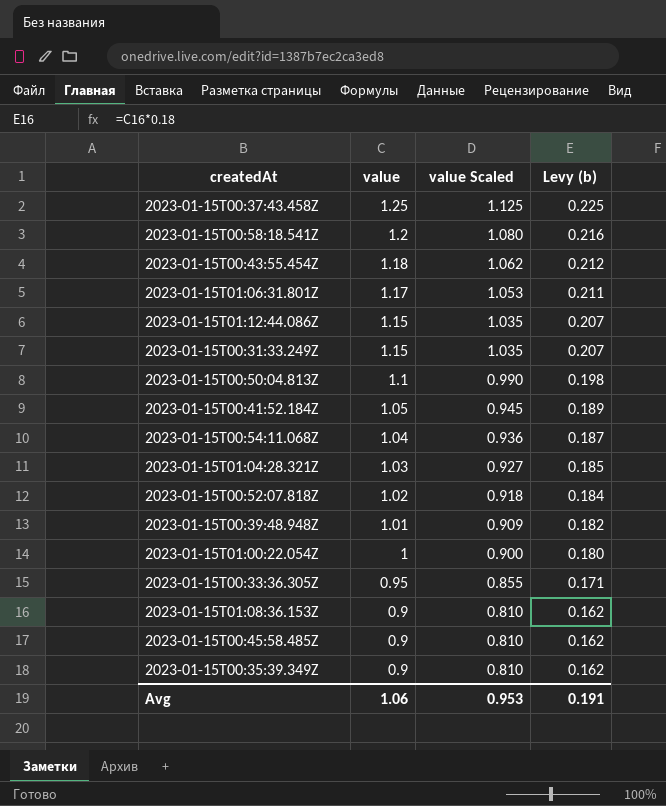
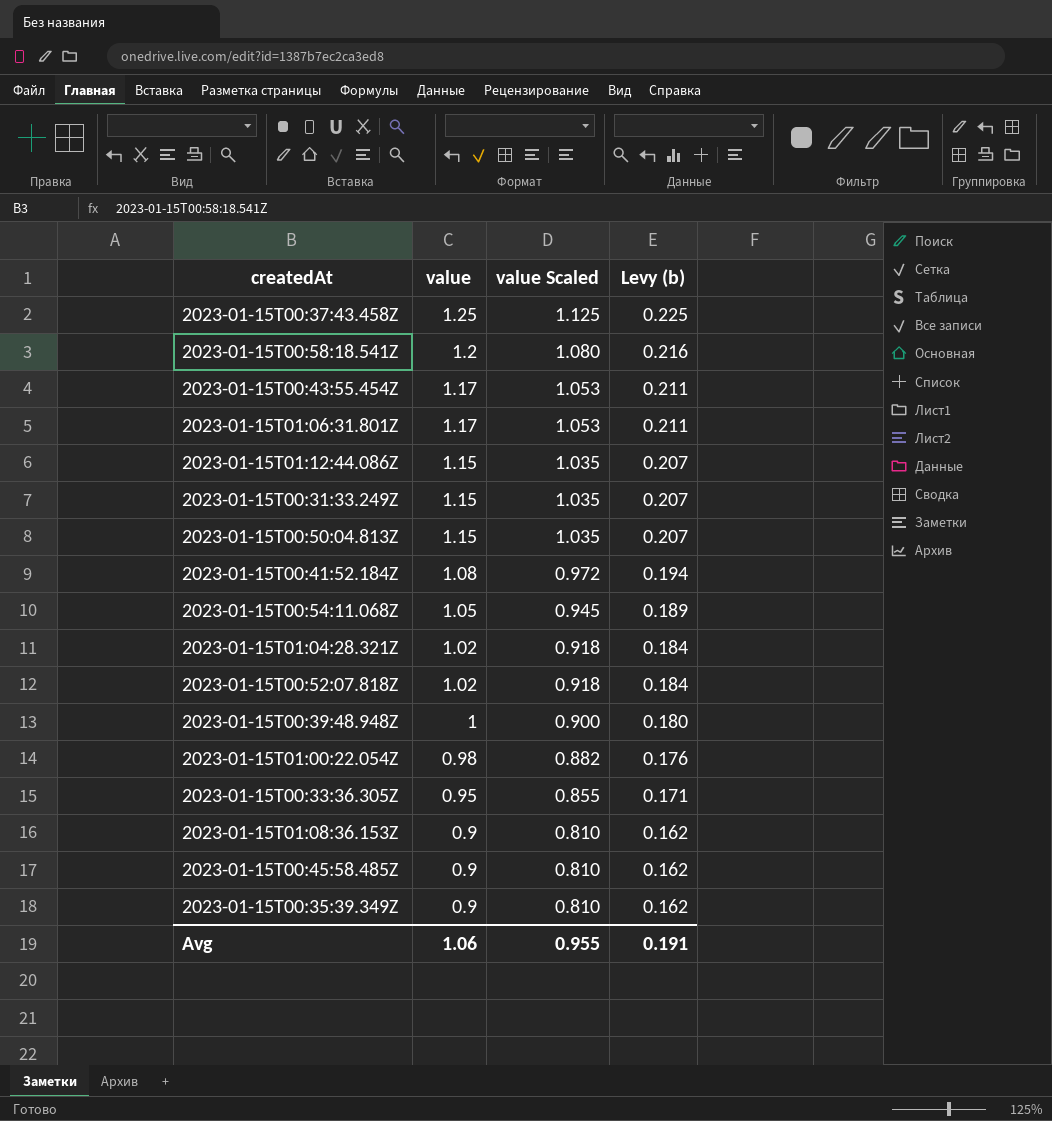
2023-01-15T00:43:55.454Z | value: 1.18 -> 1.17
2023-01-15T00:43:55.454Z | value Scaled: 1.062 -> 1.053
2023-01-15T00:43:55.454Z | Levy (b): 0.212 -> 0.211
2023-01-15T00:50:04.813Z | value: 1.1 -> 1.15
2023-01-15T00:50:04.813Z | value Scaled: 0.990 -> 1.035
2023-01-15T00:50:04.813Z | Levy (b): 0.198 -> 0.207
2023-01-15T00:41:52.184Z | value: 1.05 -> 1.08
2023-01-15T00:41:52.184Z | value Scaled: 0.945 -> 0.972
2023-01-15T00:41:52.184Z | Levy (b): 0.189 -> 0.194
2023-01-15T00:54:11.068Z | value: 1.04 -> 1.05
2023-01-15T00:54:11.068Z | value Scaled: 0.936 -> 0.945
2023-01-15T00:54:11.068Z | Levy (b): 0.187 -> 0.189
2023-01-15T01:04:28.321Z | value: 1.03 -> 1.02
2023-01-15T01:04:28.321Z | value Scaled: 0.927 -> 0.918
2023-01-15T01:04:28.321Z | Levy (b): 0.185 -> 0.184
2023-01-15T00:39:48.948Z | value: 1.01 -> 1
2023-01-15T00:39:48.948Z | value Scaled: 0.909 -> 0.900
2023-01-15T00:39:48.948Z | Levy (b): 0.182 -> 0.180
2023-01-15T01:00:22.054Z | value: 1 -> 0.98
2023-01-15T01:00:22.054Z | value Scaled: 0.900 -> 0.882
2023-01-15T01:00:22.054Z | Levy (b): 0.180 -> 0.176
Avg | value Scaled: 0.953 -> 0.955

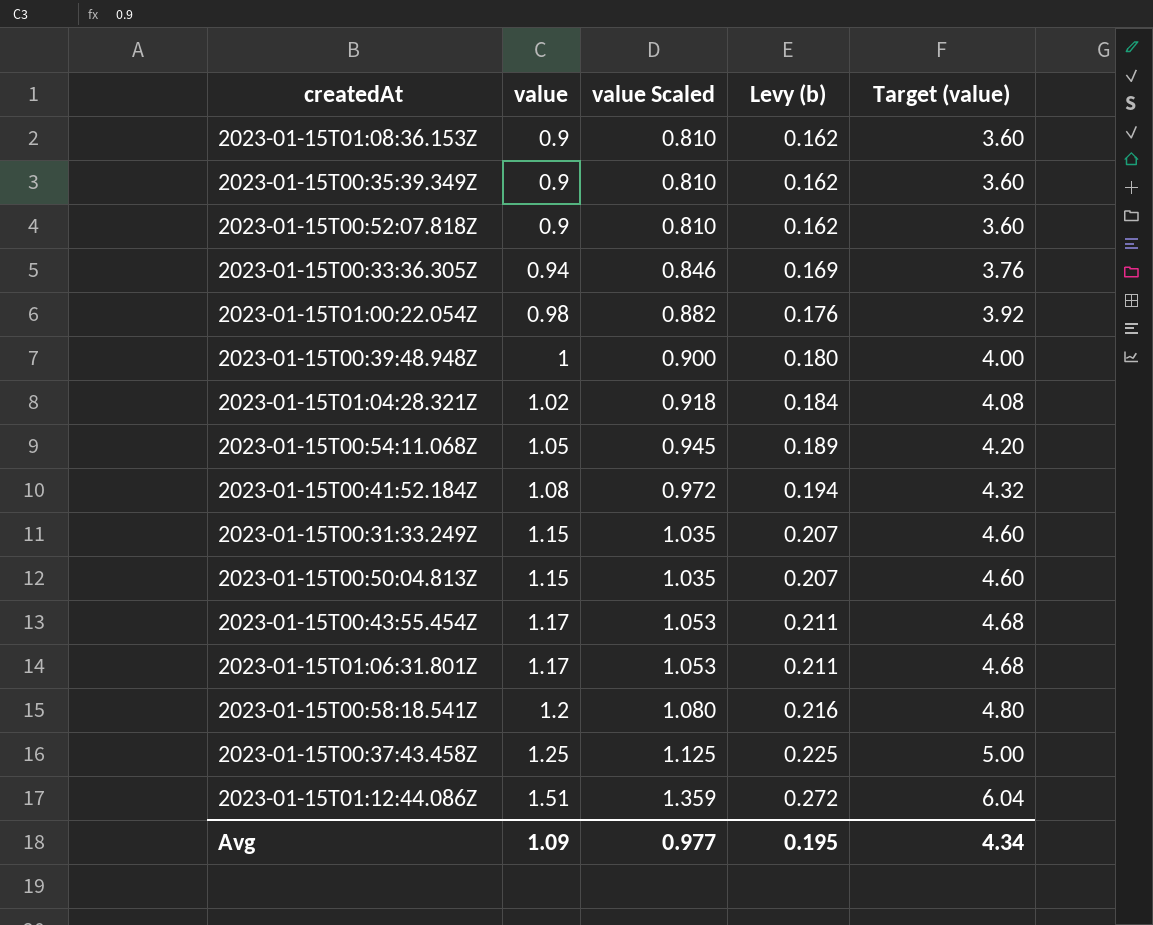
row order: value descending -> value ascending
column Target (value) | formula: none -> [value] * 4
row 2023-01-15T00:45:58.485Z: 0.9 | 0.810 | 0.162 -> none
2023-01-15T00:52:07.818Z | value: 1.02 -> 0.9
2023-01-15T00:52:07.818Z | value Scaled: 0.918 -> 0.810
2023-01-15T00:52:07.818Z | Levy (b): 0.184 -> 0.162
2023-01-15T00:33:36.305Z | value: 0.95 -> 0.94
2023-01-15T00:33:36.305Z | value Scaled: 0.855 -> 0.846
2023-01-15T00:33:36.305Z | Levy (b): 0.171 -> 0.169
2023-01-15T01:12:44.086Z | value: 1.15 -> 1.51
2023-01-15T01:12:44.086Z | value Scaled: 1.035 -> 1.359
2023-01-15T01:12:44.086Z | Levy (b): 0.207 -> 0.272
Avg | value: 1.06 -> 1.09
Avg | value Scaled: 0.955 -> 0.977
Avg | Levy (b): 0.191 -> 0.195

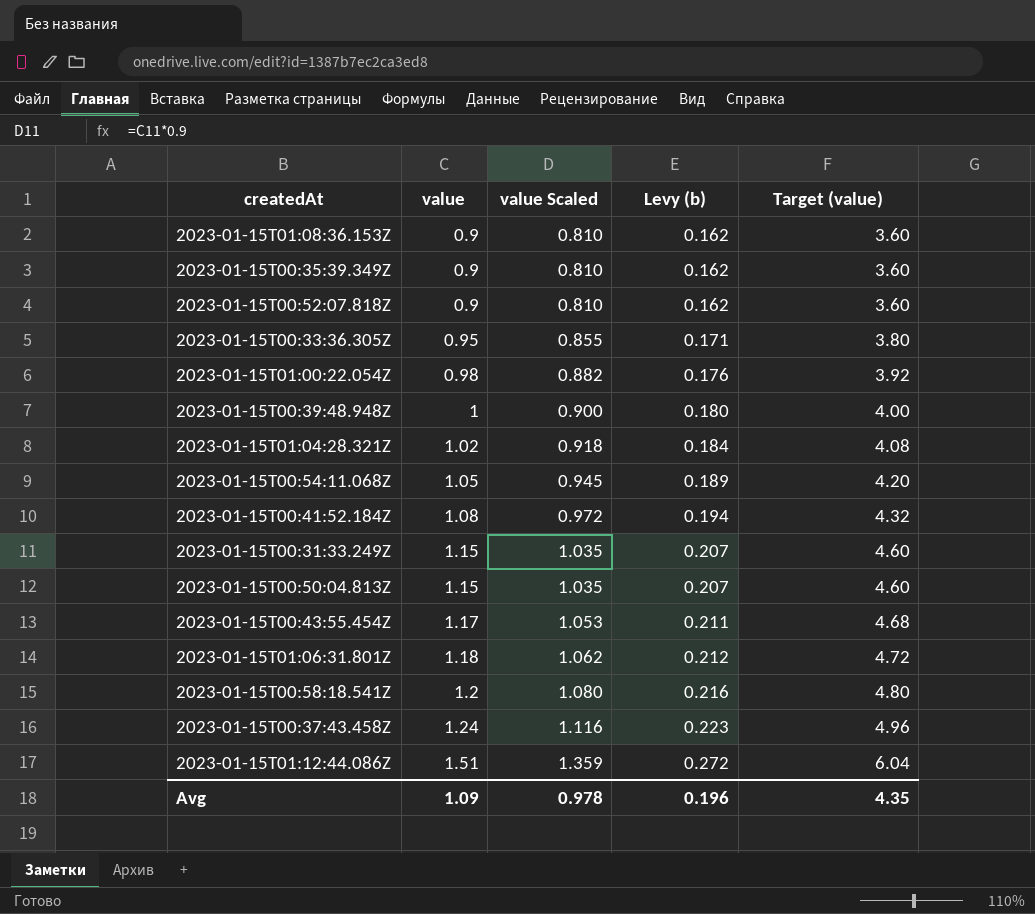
2023-01-15T00:33:36.305Z | value: 0.94 -> 0.95
2023-01-15T00:33:36.305Z | value Scaled: 0.846 -> 0.855
2023-01-15T00:33:36.305Z | Levy (b): 0.169 -> 0.171
2023-01-15T00:33:36.305Z | Target (value): 3.76 -> 3.80
2023-01-15T01:06:31.801Z | value: 1.17 -> 1.18
2023-01-15T01:06:31.801Z | value Scaled: 1.053 -> 1.062
2023-01-15T01:06:31.801Z | Levy (b): 0.211 -> 0.212
2023-01-15T01:06:31.801Z | Target (value): 4.68 -> 4.72
2023-01-15T00:37:43.458Z | value: 1.25 -> 1.24
2023-01-15T00:37:43.458Z | value Scaled: 1.125 -> 1.116
2023-01-15T00:37:43.458Z | Levy (b): 0.225 -> 0.223
2023-01-15T00:37:43.458Z | Target (value): 5.00 -> 4.96
Avg | value Scaled: 0.977 -> 0.978
Avg | Levy (b): 0.195 -> 0.196
Avg | Target (value): 4.34 -> 4.35

